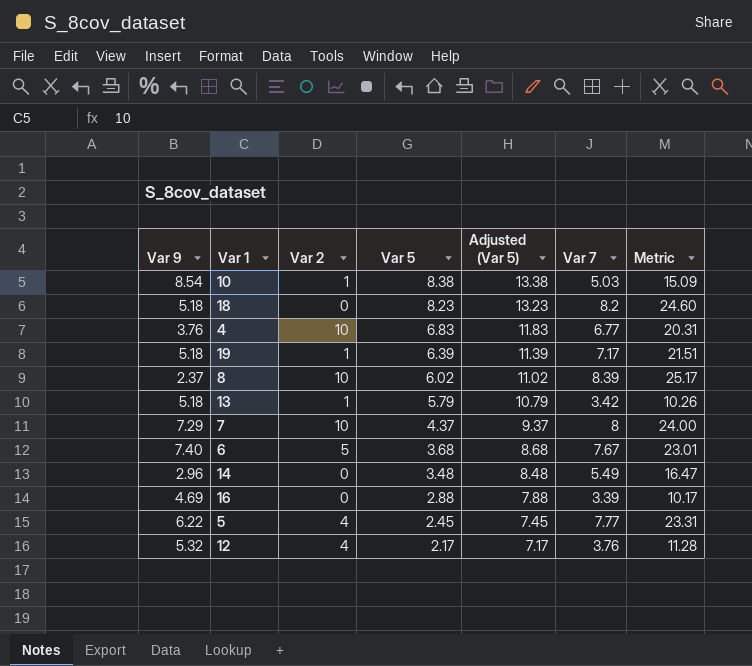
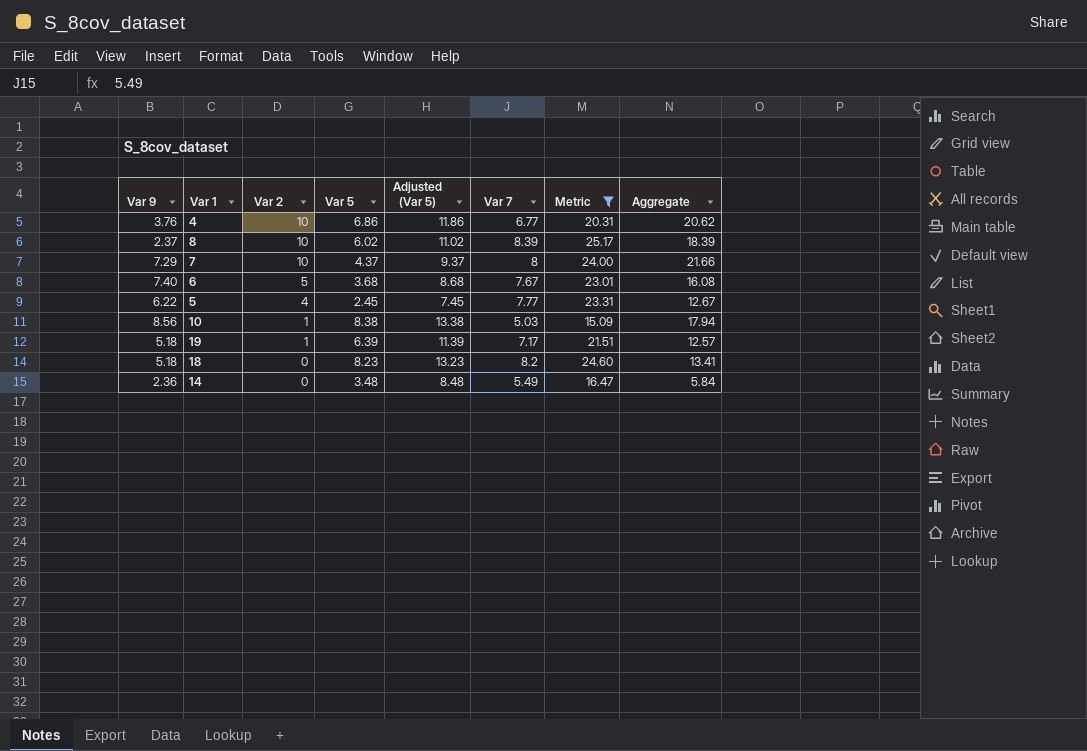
filter: none -> Metric >= 15.09
row order: Var 5 descending -> Var 2 descending
column Aggregate | formula: none -> [Var 9] + [Var 2] + [Var 5]
4 | Var 5: 6.83 -> 6.86
4 | Adjusted (Var 5): 11.83 -> 11.86
10 | Var 9: 8.54 -> 8.56
14 | Var 9: 2.96 -> 2.36

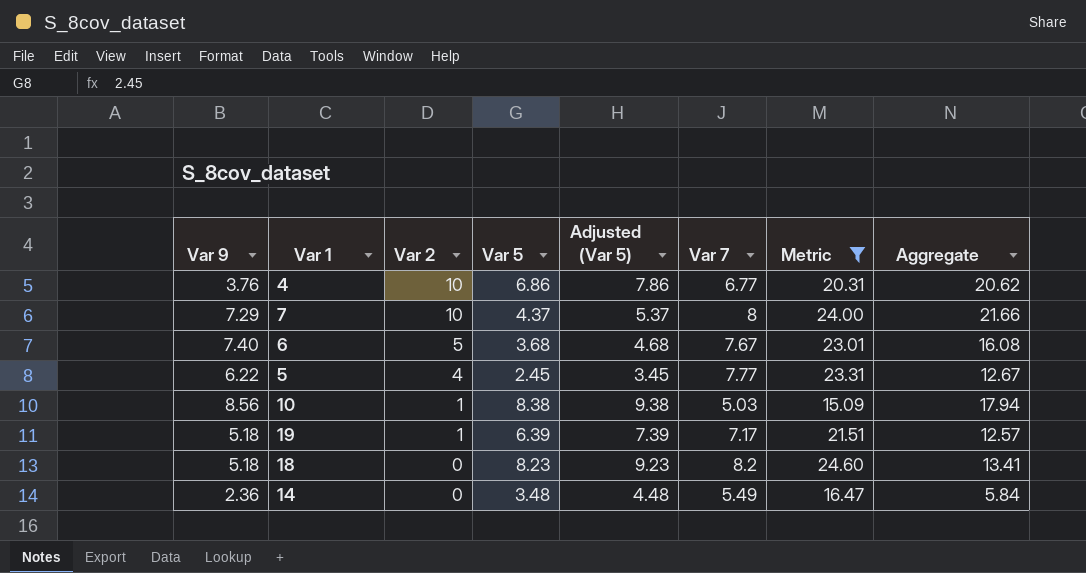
column Adjusted (Var 5) | formula: [Var 5] + 5 -> [Var 5] + 1
row 8: 2.37 | 10 | 6.02 | 11.02 | 8.39 | 25.17 | 18.39 -> none

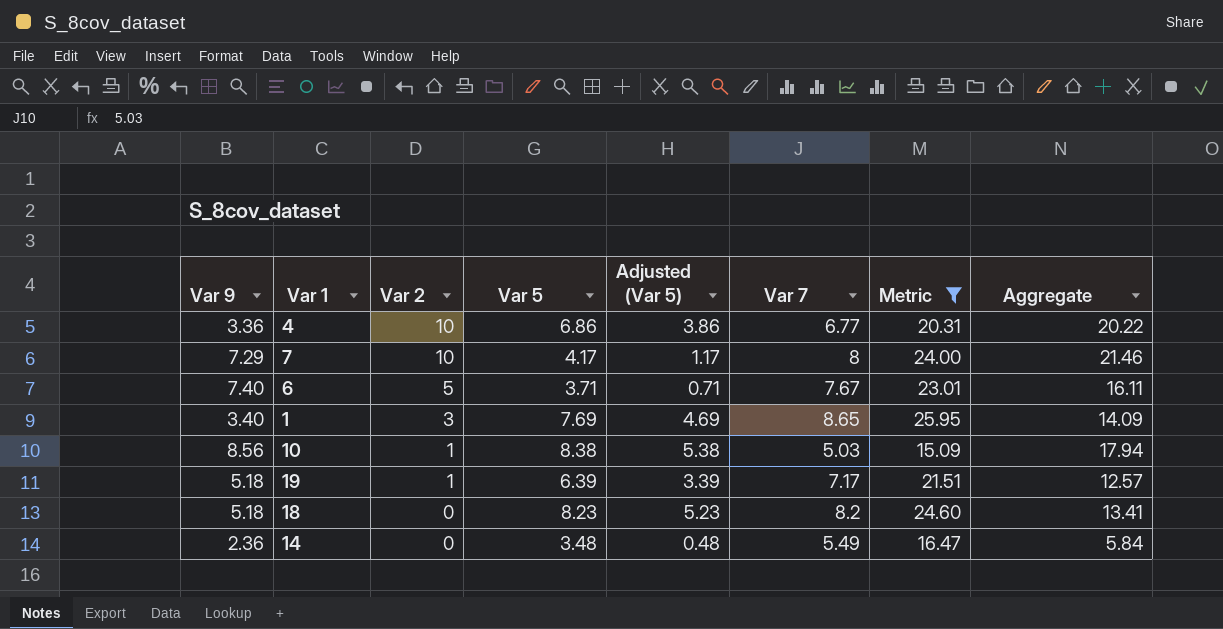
column Adjusted (Var 5) | formula: [Var 5] + 1 -> [Var 5] - 3
row 5: 6.22 | 4 | 2.45 | 3.45 | 7.77 | 23.31 | 12.67 -> none
4 | Var 9: 3.76 -> 3.36
4 | Aggregate: 20.62 -> 20.22
7 | Var 5: 4.37 -> 4.17
7 | Aggregate: 21.66 -> 21.46
6 | Var 5: 3.68 -> 3.71
6 | Aggregate: 16.08 -> 16.11
row 1: none -> 3.40 | 3 | 7.69 | 4.69 | 8.65 | 25.95 | 14.09

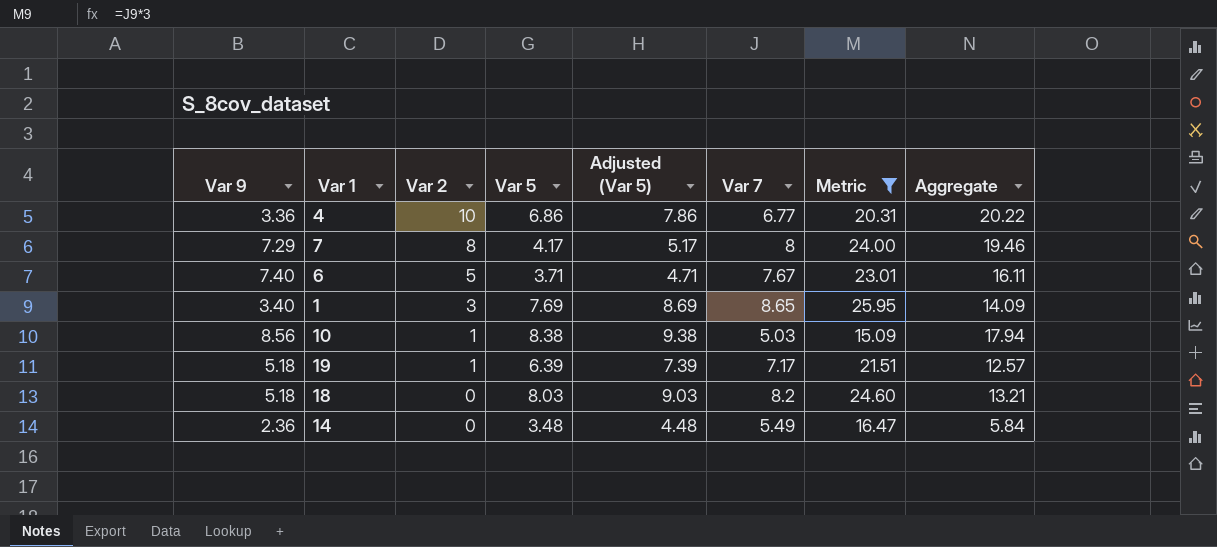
column Adjusted (Var 5) | formula: [Var 5] - 3 -> [Var 5] + 1
7 | Var 2: 10 -> 8
7 | Aggregate: 21.46 -> 19.46
18 | Var 5: 8.23 -> 8.03
18 | Aggregate: 13.41 -> 13.21

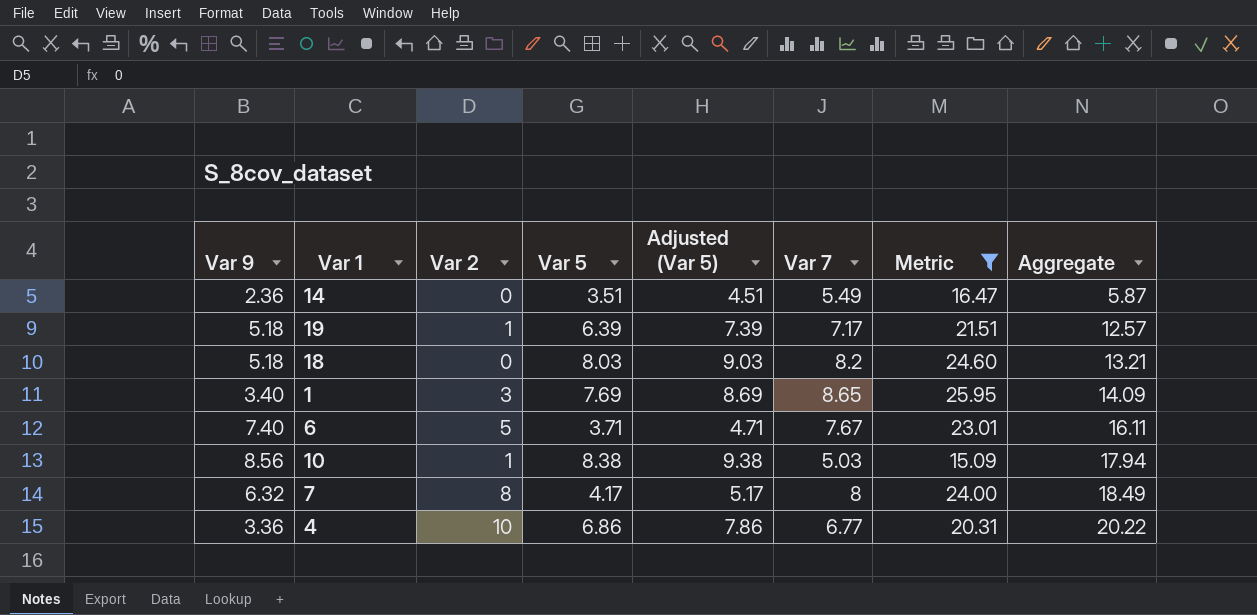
row order: Var 2 descending -> Aggregate ascending
14 | Var 5: 3.48 -> 3.51
14 | Adjusted (Var 5): 4.48 -> 4.51
14 | Aggregate: 5.84 -> 5.87
7 | Var 9: 7.29 -> 6.32
7 | Aggregate: 19.46 -> 18.49

